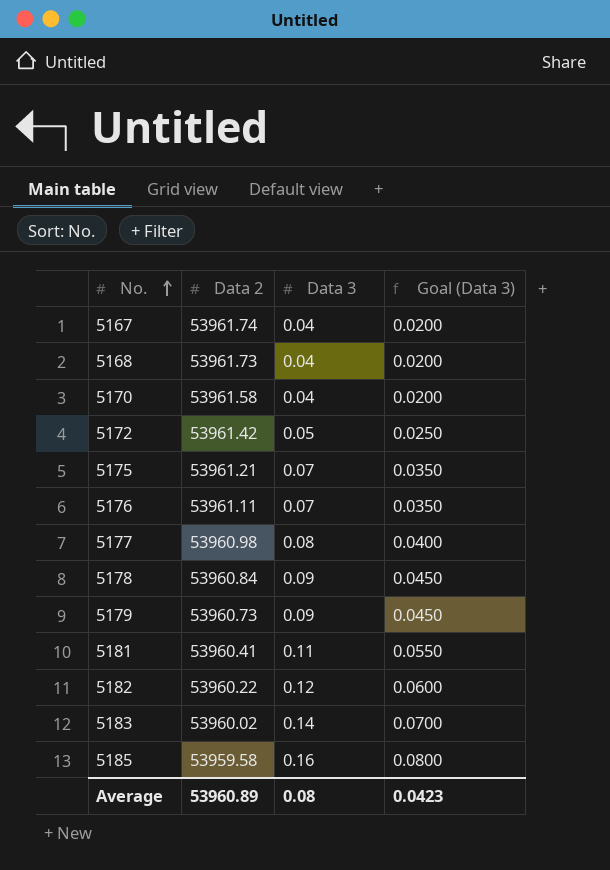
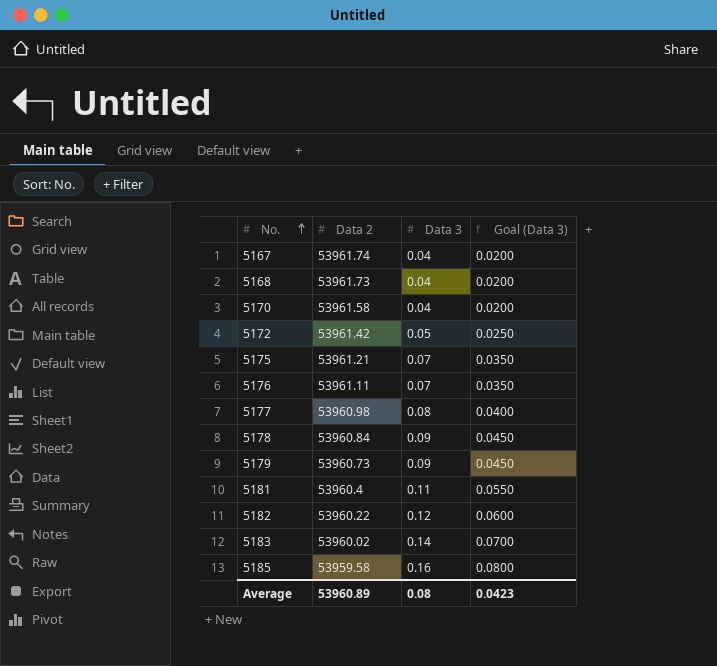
5181 | Data 2: 53960.41 -> 53960.4

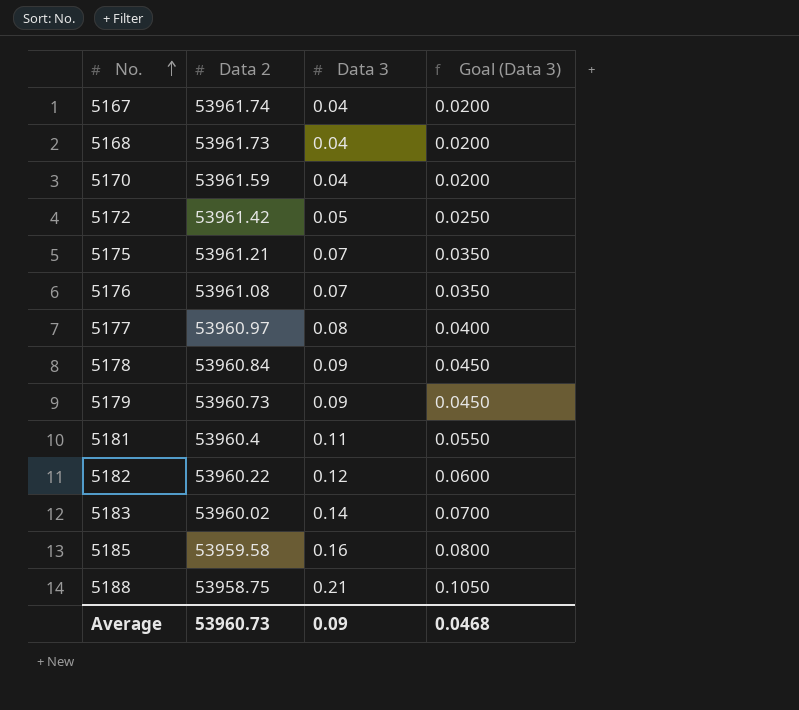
5170 | Data 2: 53961.58 -> 53961.59
5176 | Data 2: 53961.11 -> 53961.08
5177 | Data 2: 53960.98 -> 53960.97
row 5188: none -> 53958.75 | 0.21 | 0.1050
Average | Data 2: 53960.89 -> 53960.73
Average | Data 3: 0.08 -> 0.09
Average | Goal (Data 3): 0.0423 -> 0.0468

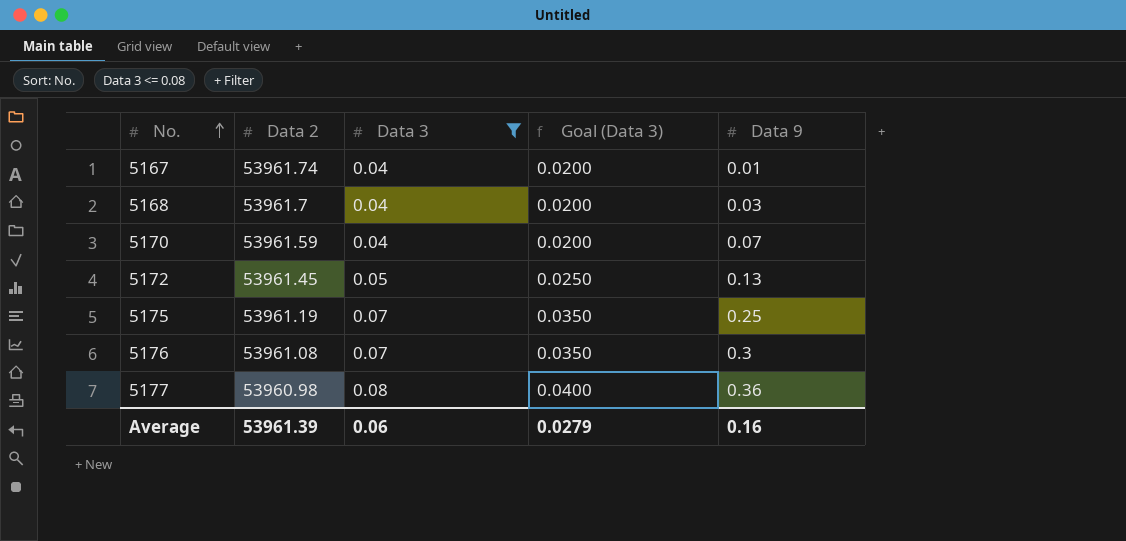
filter: none -> Data 3 <= 0.08
column Data 9 | position: none -> 5
5168 | Data 2: 53961.73 -> 53961.7
5172 | Data 2: 53961.42 -> 53961.45
5175 | Data 2: 53961.21 -> 53961.19
5177 | Data 2: 53960.97 -> 53960.98
Average | Data 2: 53960.73 -> 53961.39
Average | Data 3: 0.09 -> 0.06
Average | Goal (Data 3): 0.0468 -> 0.0279

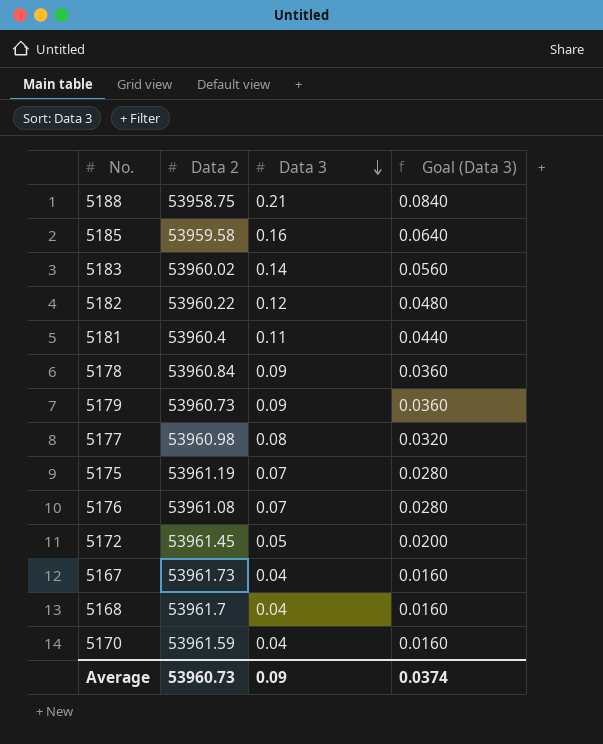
filter: Data 3 <= 0.08 -> none
row order: No. ascending -> Data 3 descending
column Data 9 | position: 5 -> none
column Goal (Data 3) | formula: [Data 3] * 0.5 -> [Data 3] * 0.4
5167 | Data 2: 53961.74 -> 53961.73
Average | Data 2: 53961.39 -> 53960.73
Average | Data 3: 0.06 -> 0.09
Average | Goal (Data 3): 0.0279 -> 0.0374

